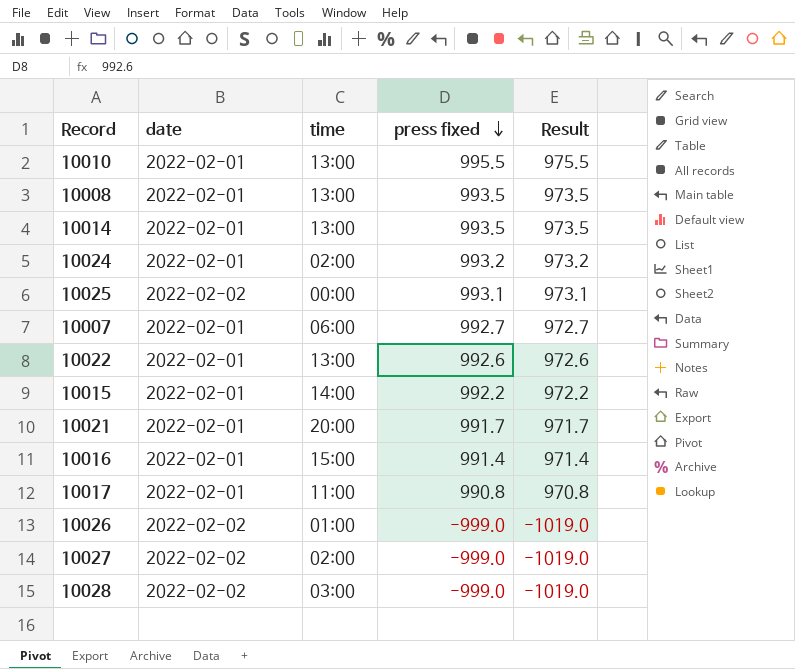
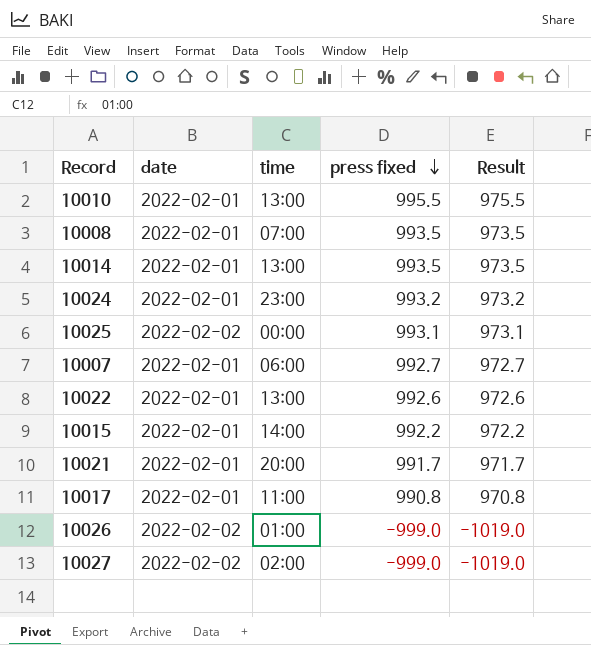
row 10016: 2022-02-01 | 15:00 | 991.4 | 971.4 -> none
row 10028: 2022-02-02 | 03:00 | -999.0 | -1019.0 -> none
10008 | time: 13:00 -> 07:00
10024 | time: 02:00 -> 23:00

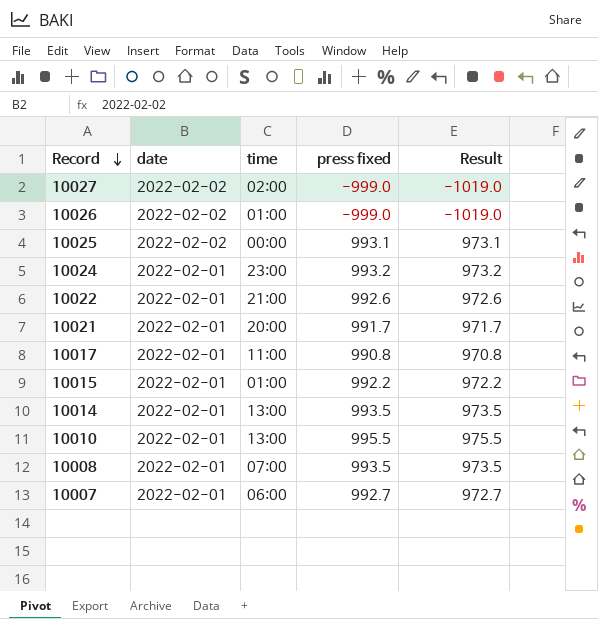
row order: press fixed descending -> Record descending
10022 | time: 13:00 -> 21:00
10015 | time: 14:00 -> 01:00

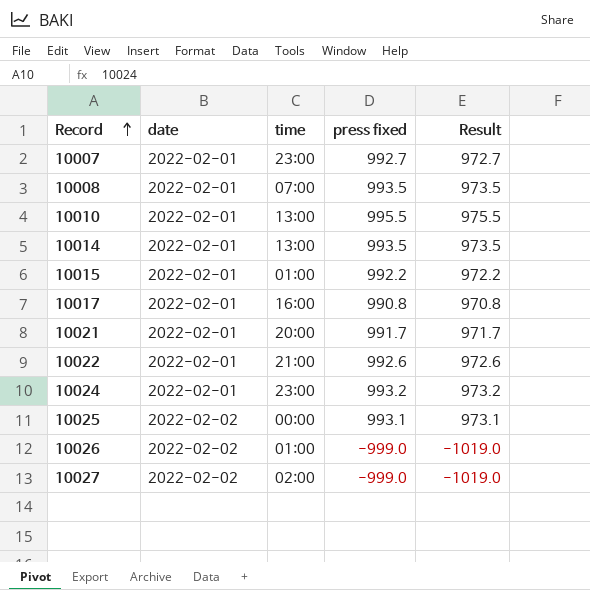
row order: Record descending -> Record ascending
10007 | time: 06:00 -> 23:00
10017 | time: 11:00 -> 16:00

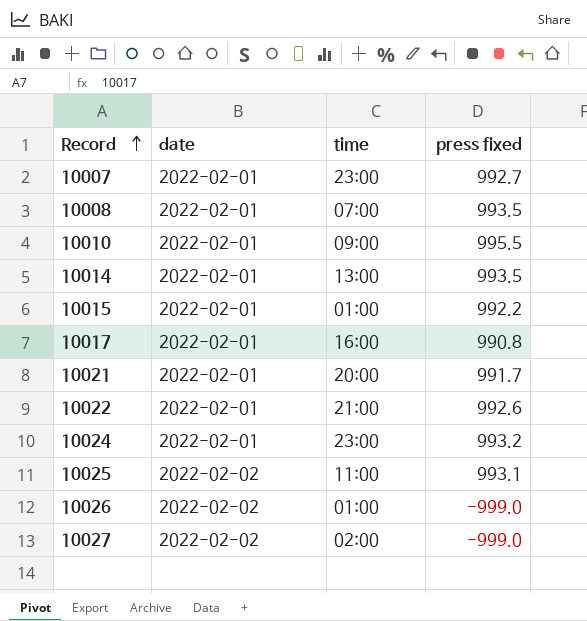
column Result | formula: [press fixed] - 20 -> none
10010 | time: 13:00 -> 09:00
10025 | time: 00:00 -> 11:00

